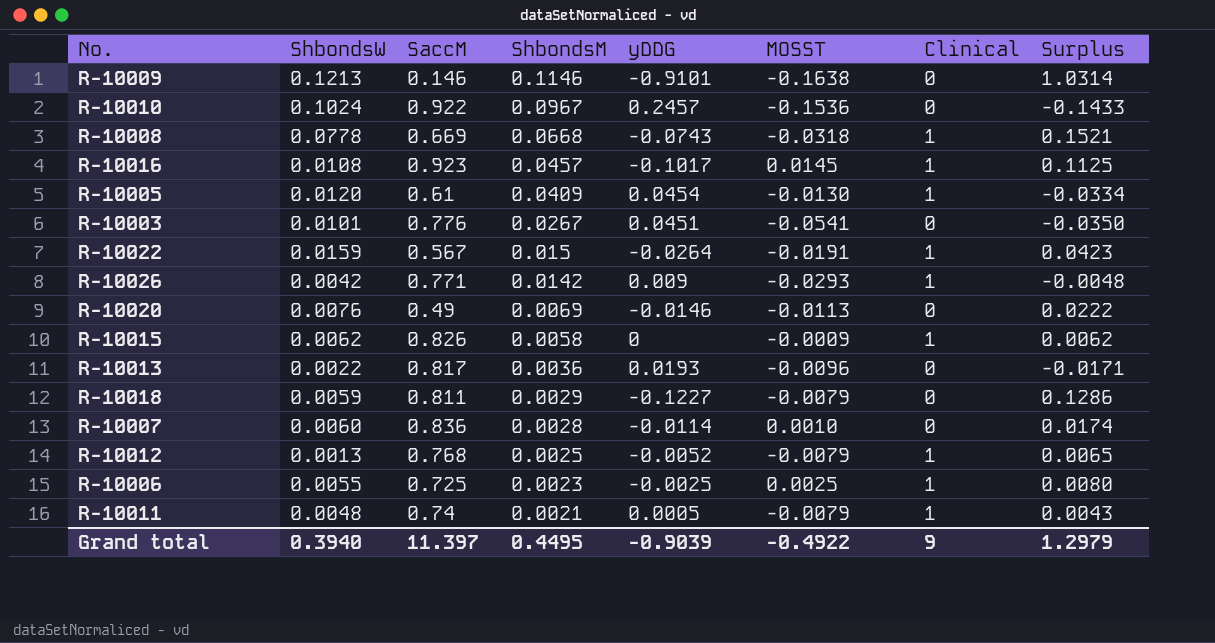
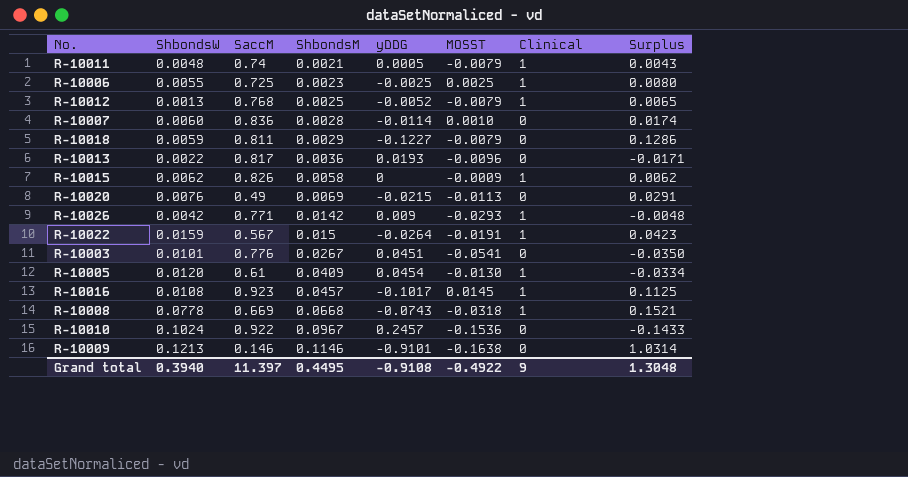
row order: ShbondsM descending -> ShbondsM ascending
R-10020 | yDDG: -0.0146 -> -0.0215
R-10020 | Surplus: 0.0222 -> 0.0291
Grand total | yDDG: -0.9039 -> -0.9108
Grand total | Surplus: 1.2979 -> 1.3048

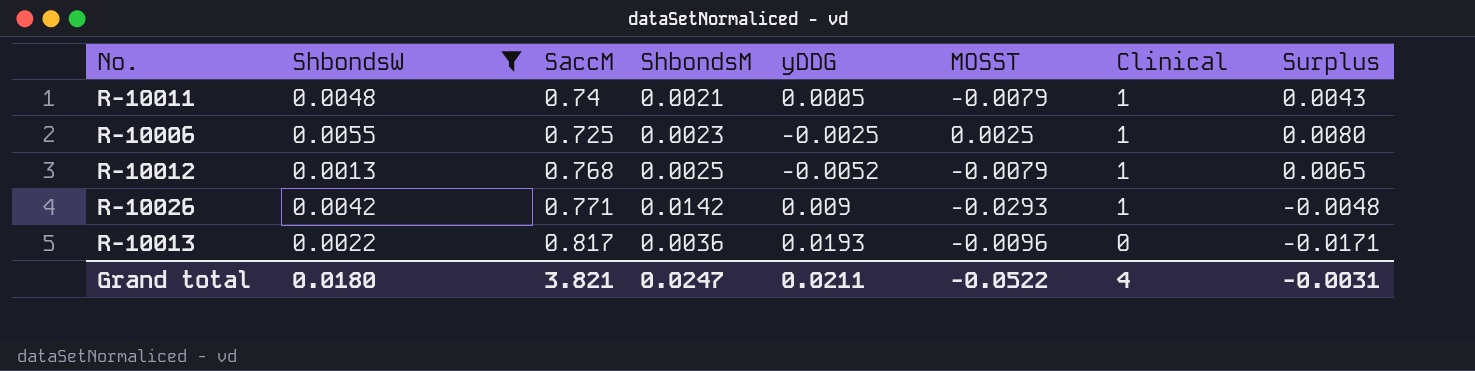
filter: none -> ShbondsW <= 0.0055
row order: ShbondsM ascending -> Clinical descending
Grand total | ShbondsW: 0.3940 -> 0.0180
Grand total | SaccM: 11.397 -> 3.821
Grand total | ShbondsM: 0.4495 -> 0.0247
Grand total | yDDG: -0.9108 -> 0.0211
Grand total | MOSST: -0.4922 -> -0.0522
Grand total | Clinical: 9 -> 4
Grand total | Surplus: 1.3048 -> -0.0031

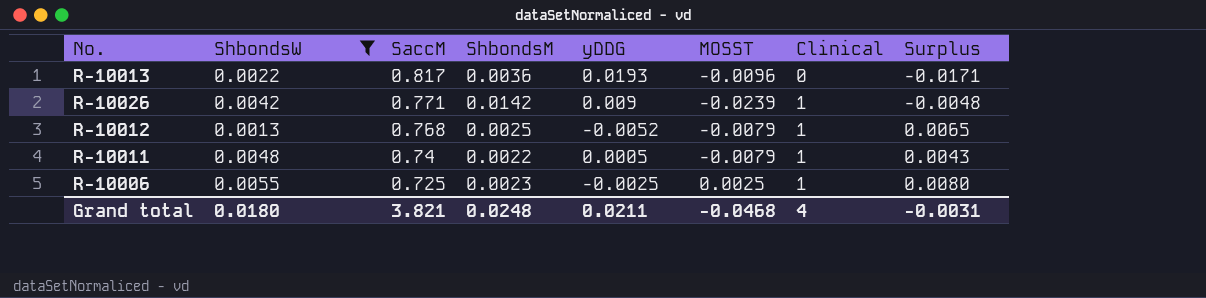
row order: Clinical descending -> SaccM descending
R-10026 | MOSST: -0.0293 -> -0.0239
R-10011 | ShbondsM: 0.0021 -> 0.0022
Grand total | ShbondsM: 0.0247 -> 0.0248
Grand total | MOSST: -0.0522 -> -0.0468

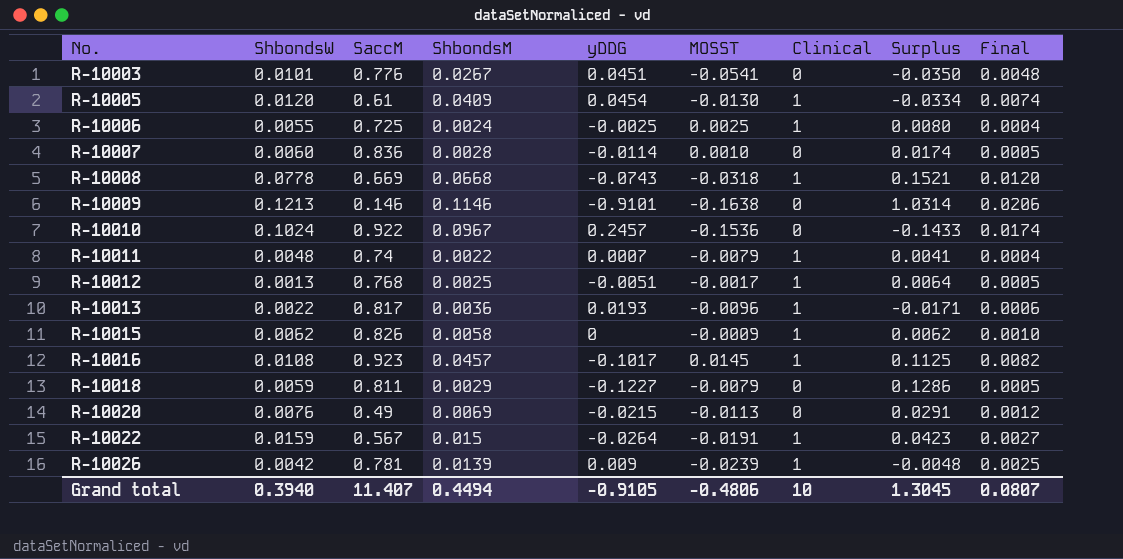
filter: ShbondsW <= 0.0055 -> none
row order: SaccM descending -> No. ascending
column Final | formula: none -> [ShbondsM] * 0.18
R-10006 | ShbondsM: 0.0023 -> 0.0024
R-10011 | yDDG: 0.0005 -> 0.0007
R-10011 | Surplus: 0.0043 -> 0.0041
R-10012 | yDDG: -0.0052 -> -0.0051
R-10012 | MOSST: -0.0079 -> -0.0017
R-10012 | Surplus: 0.0065 -> 0.0064
R-10013 | Clinical: 0 -> 1
R-10026 | SaccM: 0.771 -> 0.781
R-10026 | ShbondsM: 0.0142 -> 0.0139
Grand total | ShbondsW: 0.0180 -> 0.3940
Grand total | SaccM: 3.821 -> 11.407
Grand total | ShbondsM: 0.0248 -> 0.4494
Grand total | yDDG: 0.0211 -> -0.9105
Grand total | MOSST: -0.0468 -> -0.4806
Grand total | Clinical: 4 -> 10
Grand total | Surplus: -0.0031 -> 1.3045

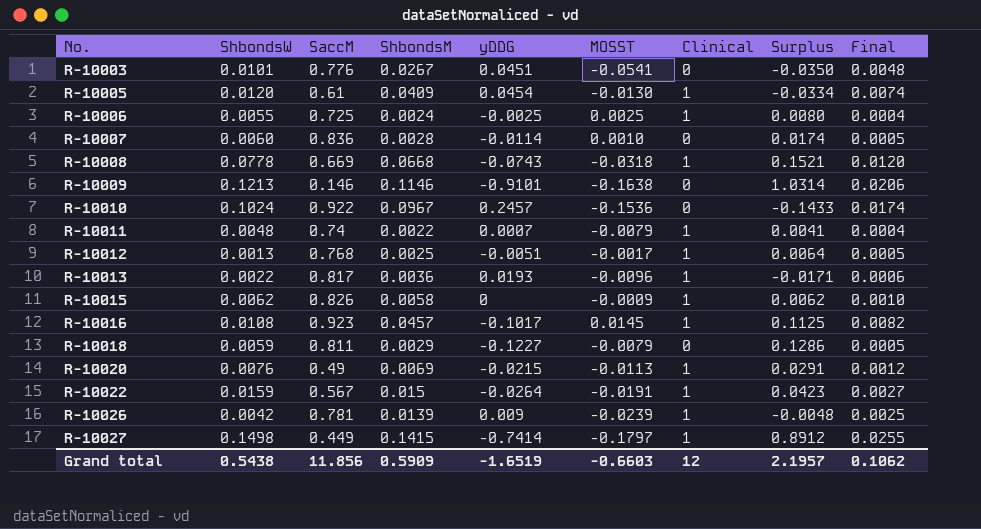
R-10020 | Clinical: 0 -> 1
row R-10027: none -> 0.1498 | 0.449 | 0.1415 | -0.7414 | -0.1797 | 1 | 0.8912 | 0.0255
Grand total | ShbondsW: 0.3940 -> 0.5438
Grand total | SaccM: 11.407 -> 11.856
Grand total | ShbondsM: 0.4494 -> 0.5909
Grand total | yDDG: -0.9105 -> -1.6519
Grand total | MOSST: -0.4806 -> -0.6603
Grand total | Clinical: 10 -> 12
Grand total | Surplus: 1.3045 -> 2.1957
Grand total | Final: 0.0807 -> 0.1062

